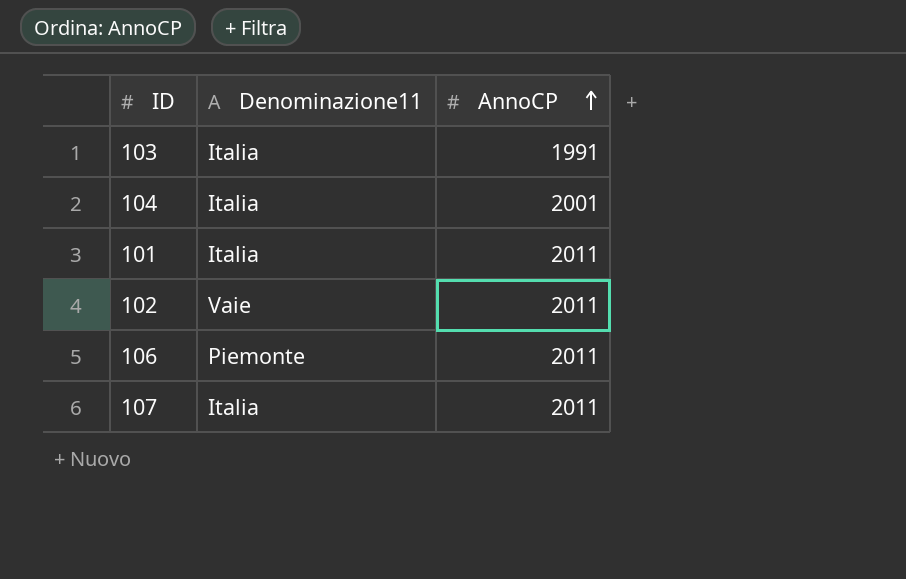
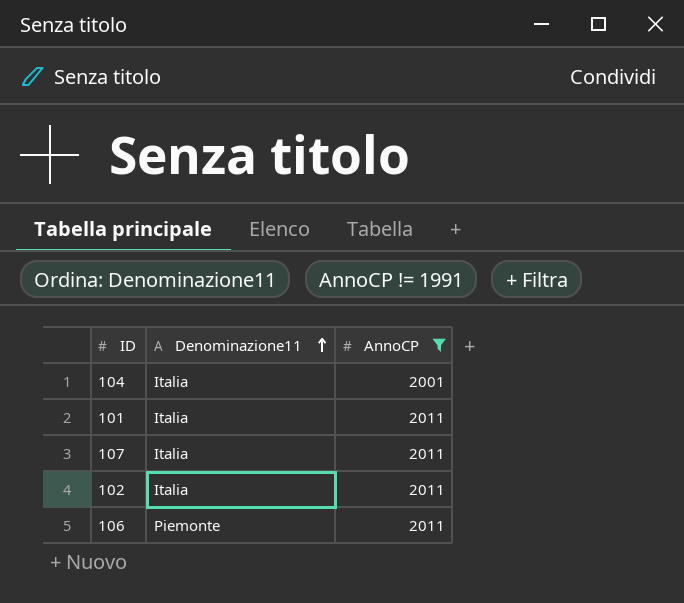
filter: none -> AnnoCP != 1991
row order: AnnoCP ascending -> Denominazione11 ascending
102 | Denominazione11: Vaie -> Italia

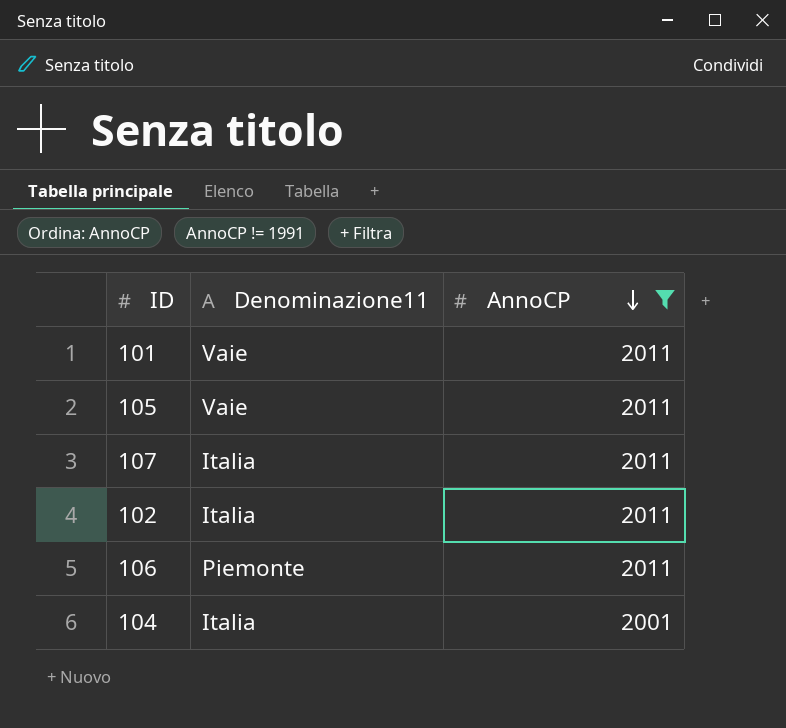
row order: Denominazione11 ascending -> AnnoCP descending
101 | Denominazione11: Italia -> Vaie
row 105: none -> Vaie | 2011

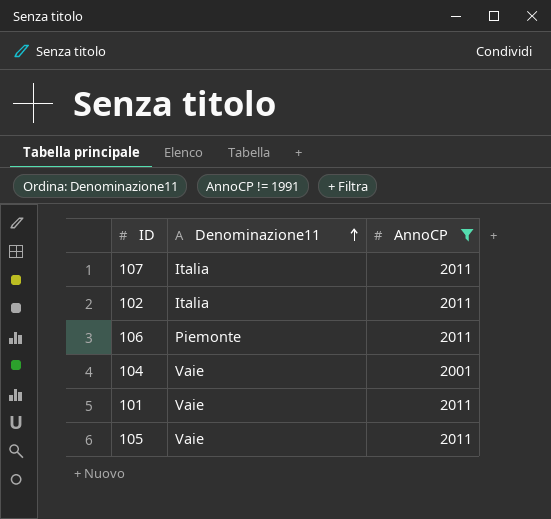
row order: AnnoCP descending -> Denominazione11 ascending
104 | Denominazione11: Italia -> Vaie

